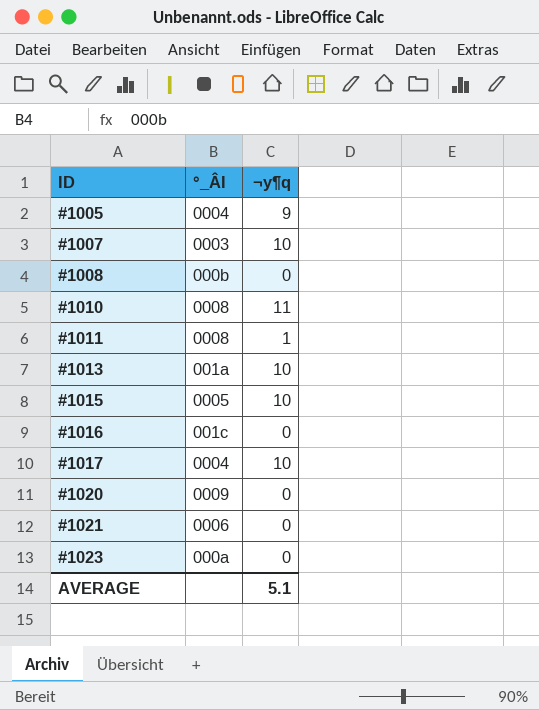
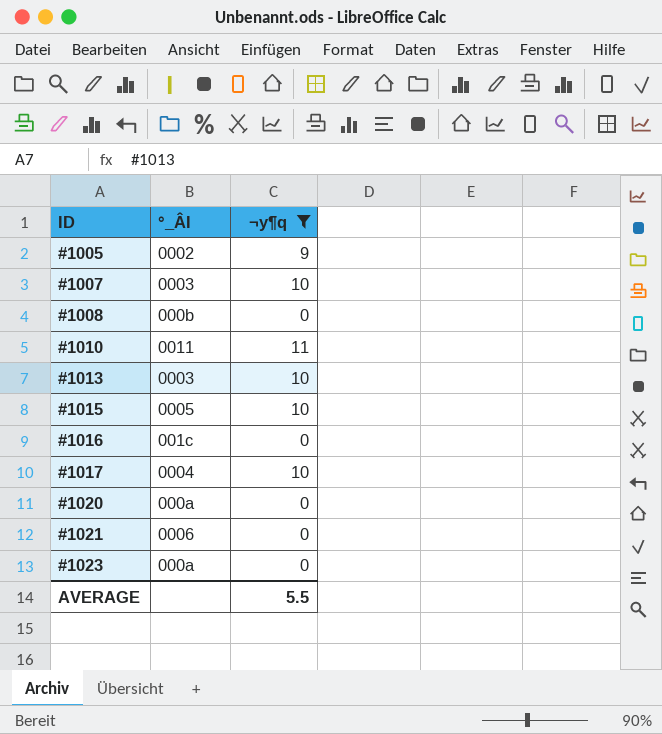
filter: none -> ¬y¶q != 1
#1005 | °_ÂI: 0004 -> 0002
#1010 | °_ÂI: 0008 -> 0011
#1013 | °_ÂI: 001a -> 0003
#1020 | °_ÂI: 0009 -> 000a
AVERAGE | ¬y¶q: 5.1 -> 5.5

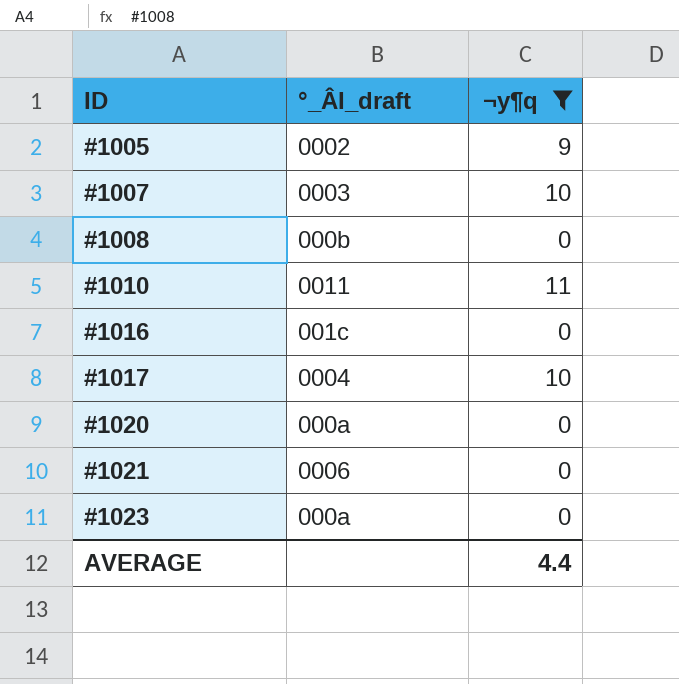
column name: °_ÂI -> °_ÂI_draft
row #1013: 0003 | 10 -> none
row #1015: 0005 | 10 -> none
AVERAGE | ¬y¶q: 5.5 -> 4.4

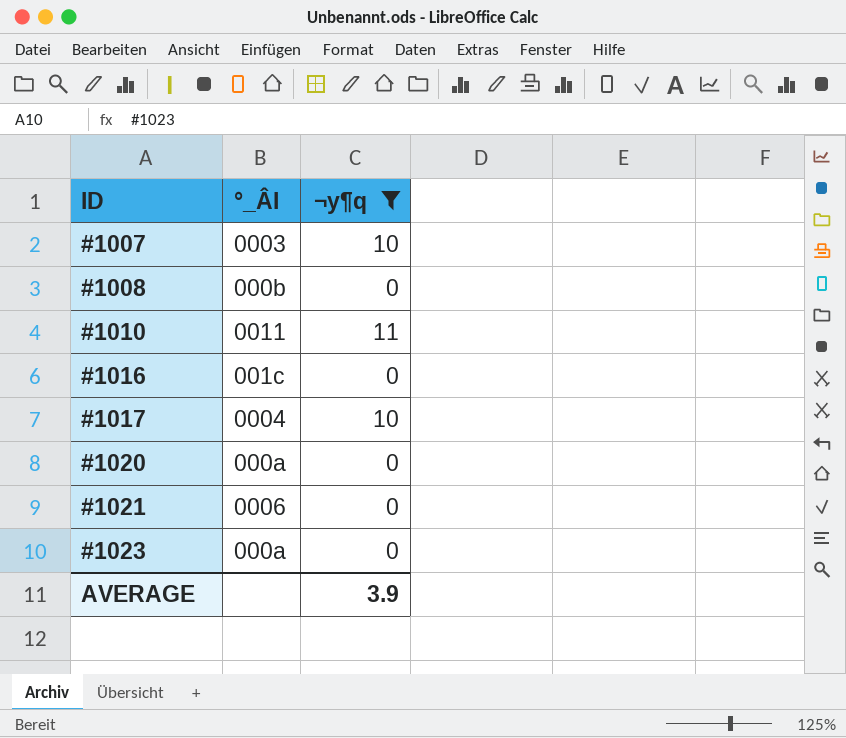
column name: °_ÂI_draft -> °_ÂI
row #1005: 0002 | 9 -> none
AVERAGE | ¬y¶q: 4.4 -> 3.9

